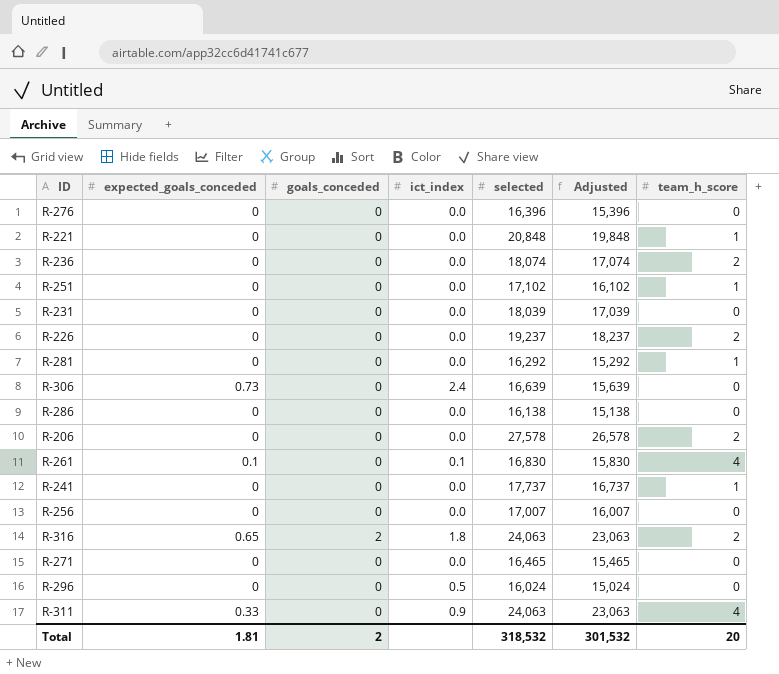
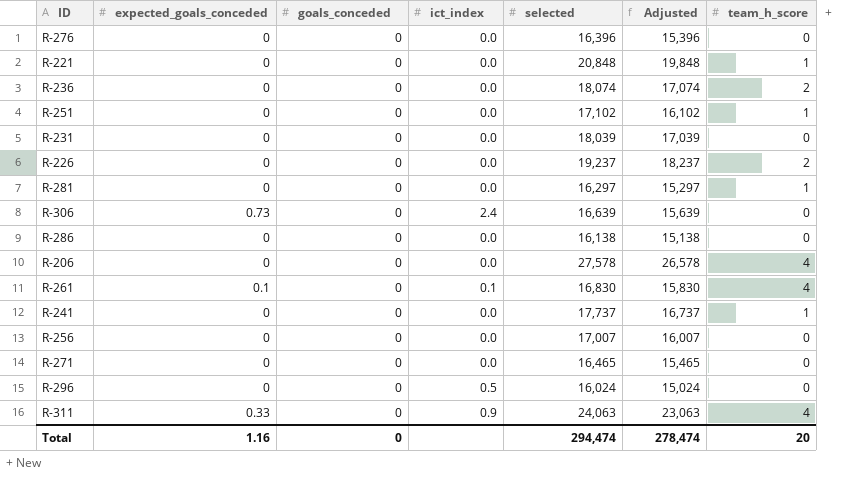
row R-316: 0.65 | 2 | 1.8 | 24,063 | 23,063 | 2 -> none
R-281 | selected: 16,292 -> 16,297
R-281 | Adjusted: 15,292 -> 15,297
R-206 | team_h_score: 2 -> 4
Total | expected_goals_conceded: 1.81 -> 1.16
Total | goals_conceded: 2 -> 0
Total | selected: 318,532 -> 294,474
Total | Adjusted: 301,532 -> 278,474

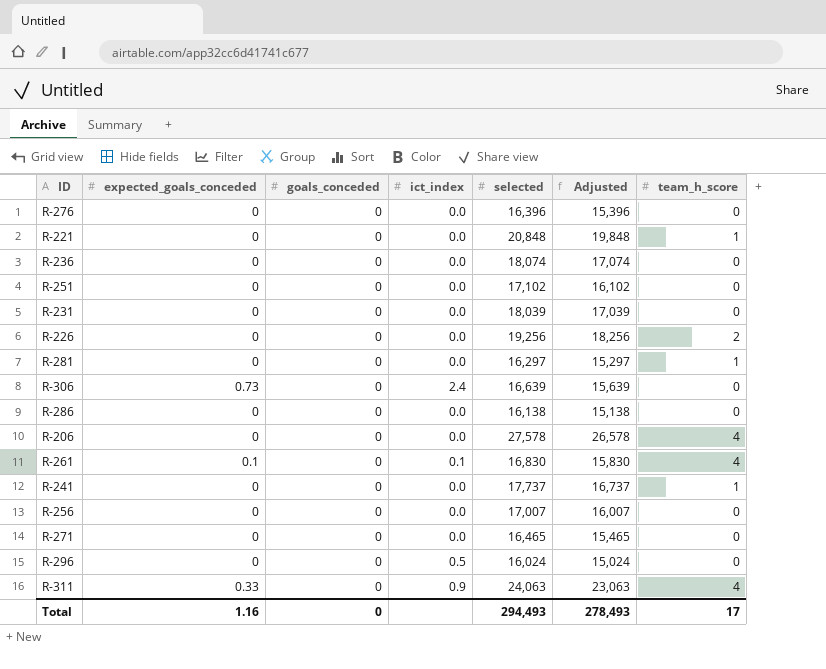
R-236 | team_h_score: 2 -> 0
R-251 | team_h_score: 1 -> 0
R-226 | selected: 19,237 -> 19,256
R-226 | Adjusted: 18,237 -> 18,256
Total | selected: 294,474 -> 294,493
Total | Adjusted: 278,474 -> 278,493
Total | team_h_score: 20 -> 17

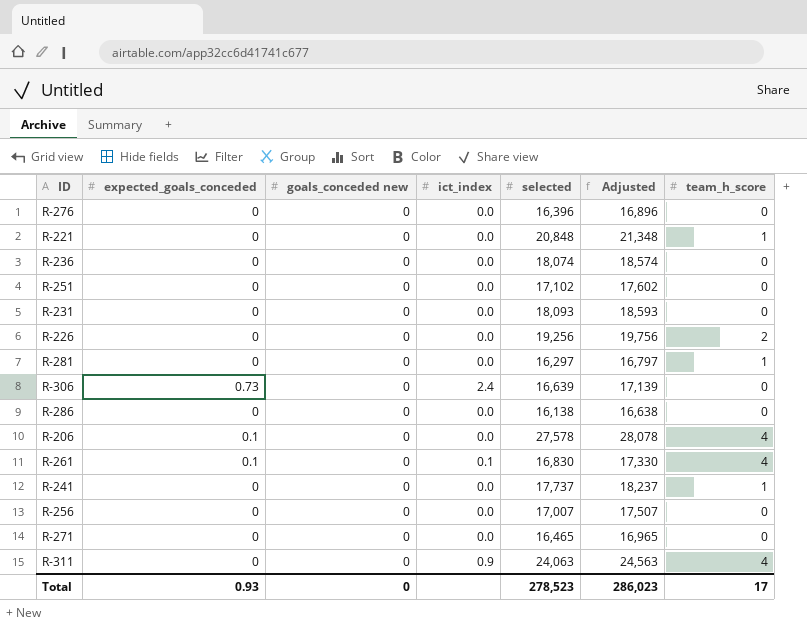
column name: goals_conceded -> goals_conceded new
column Adjusted | formula: [selected] - 1000 -> [selected] + 500
row R-296: 0 | 0 | 0.5 | 16,024 | 15,024 | 0 -> none
R-231 | selected: 18,039 -> 18,093
R-206 | expected_goals_conceded: 0 -> 0.1
R-311 | expected_goals_conceded: 0.33 -> 0
Total | expected_goals_conceded: 1.16 -> 0.93
Total | selected: 294,493 -> 278,523
Total | Adjusted: 278,493 -> 286,023

